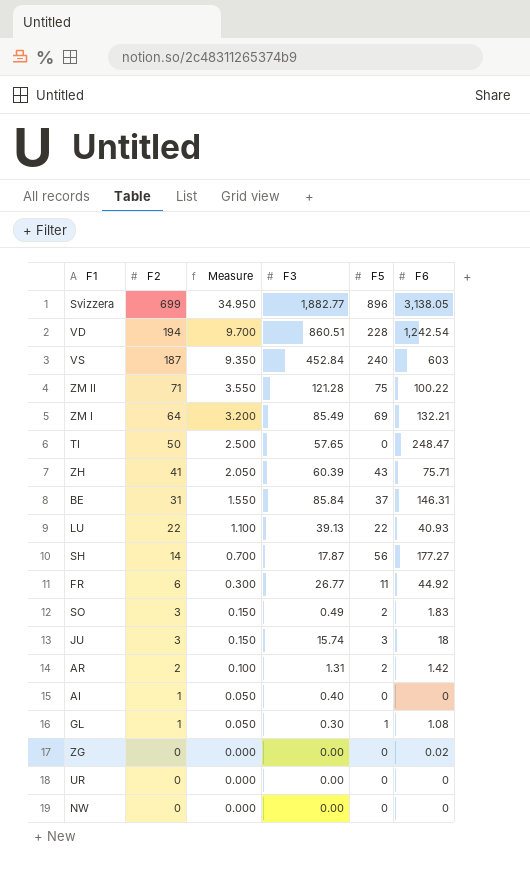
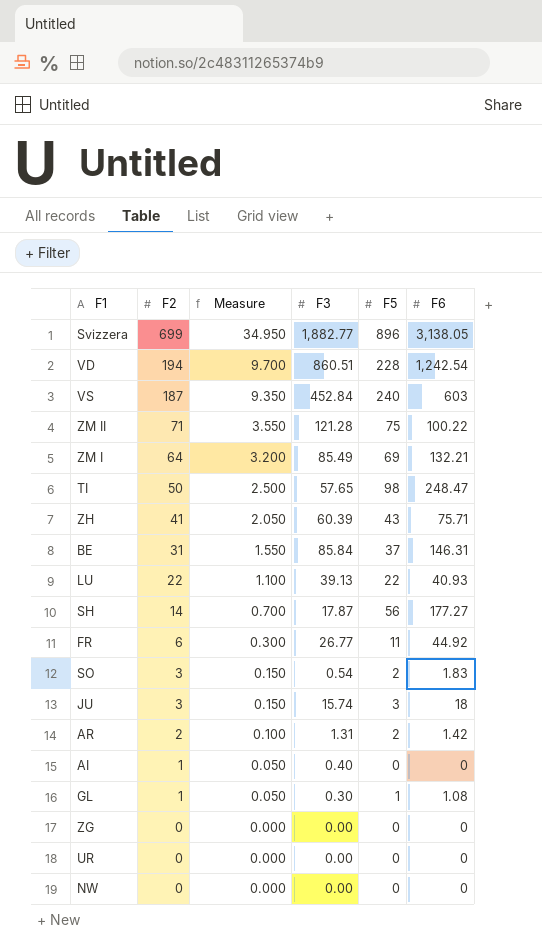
TI | F5: 0 -> 98
SO | F3: 0.49 -> 0.54
ZG | F6: 0.02 -> 0

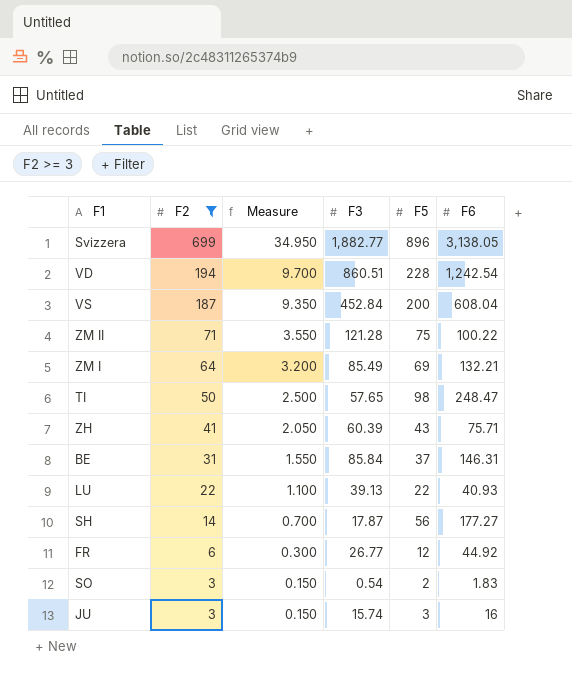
filter: none -> F2 >= 3
VS | F5: 240 -> 200
VS | F6: 603 -> 608.04
FR | F5: 11 -> 12
JU | F6: 18 -> 16

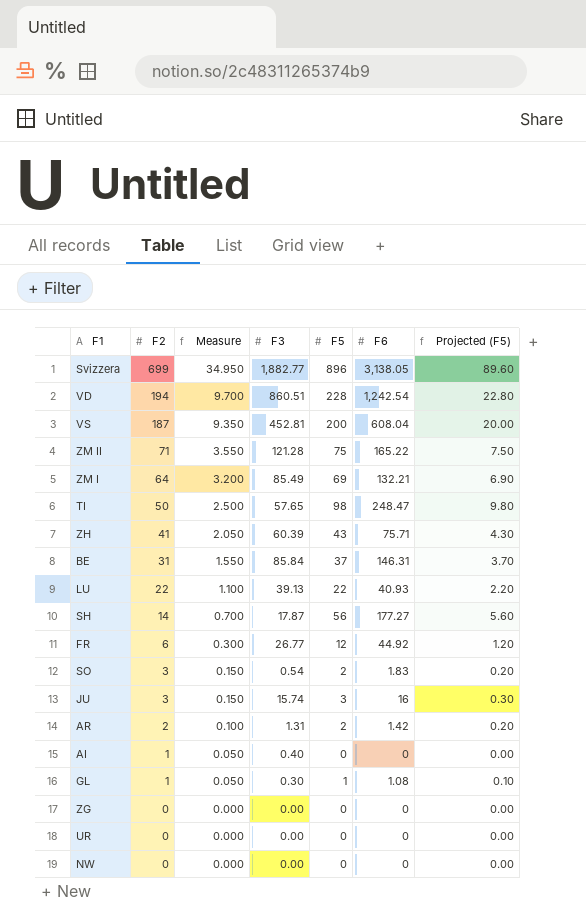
filter: F2 >= 3 -> none
column Projected (F5) | formula: none -> [F5] * 0.1
VS | F3: 452.84 -> 452.81
ZM II | F6: 100.22 -> 165.22

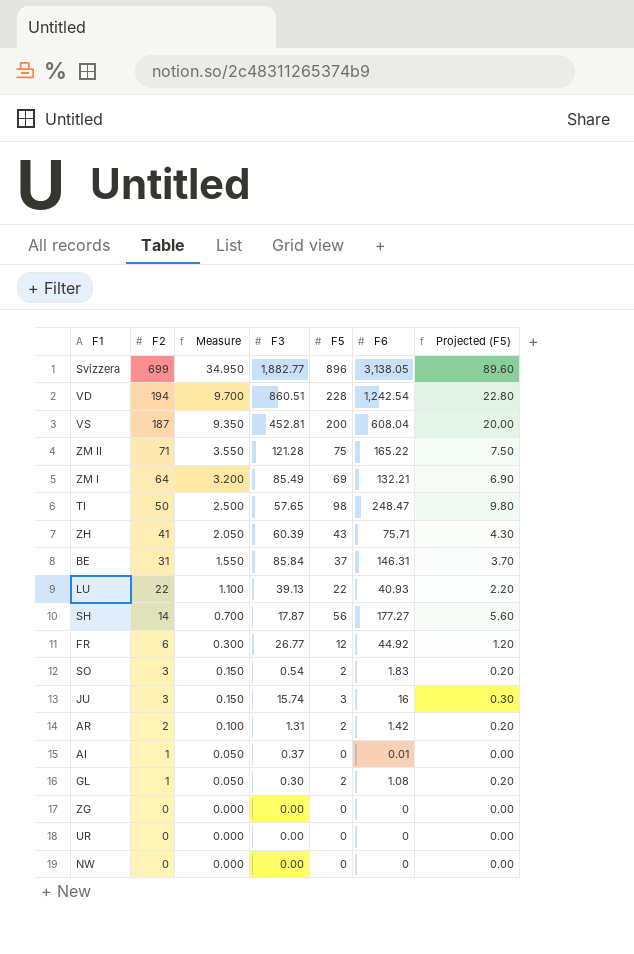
AI | F3: 0.40 -> 0.37
AI | F6: 0 -> 0.01
GL | F5: 1 -> 2
GL | Projected (F5): 0.10 -> 0.20

